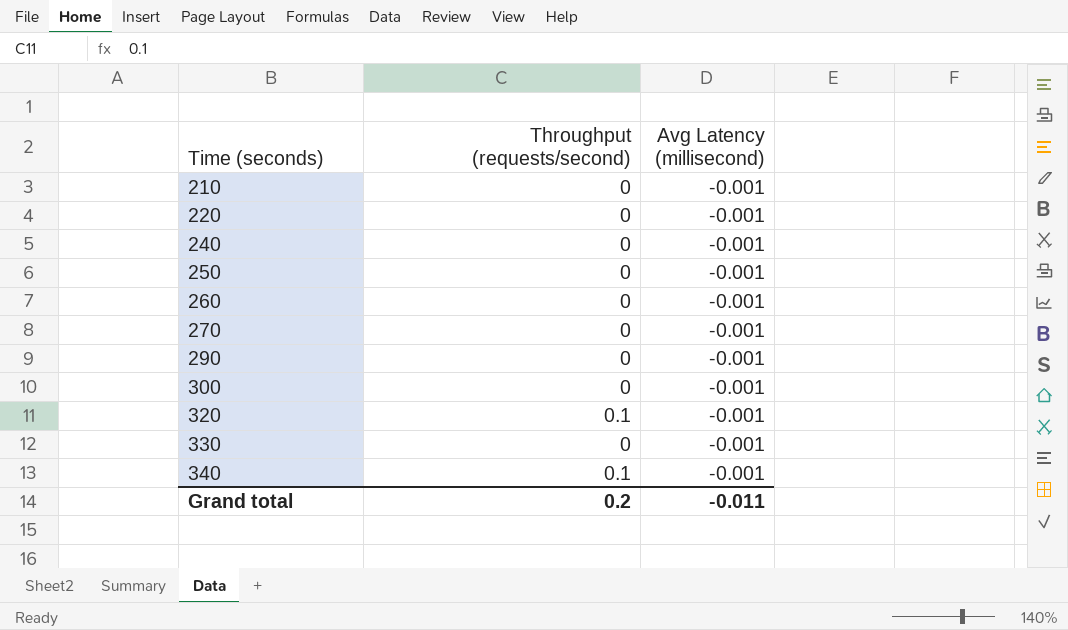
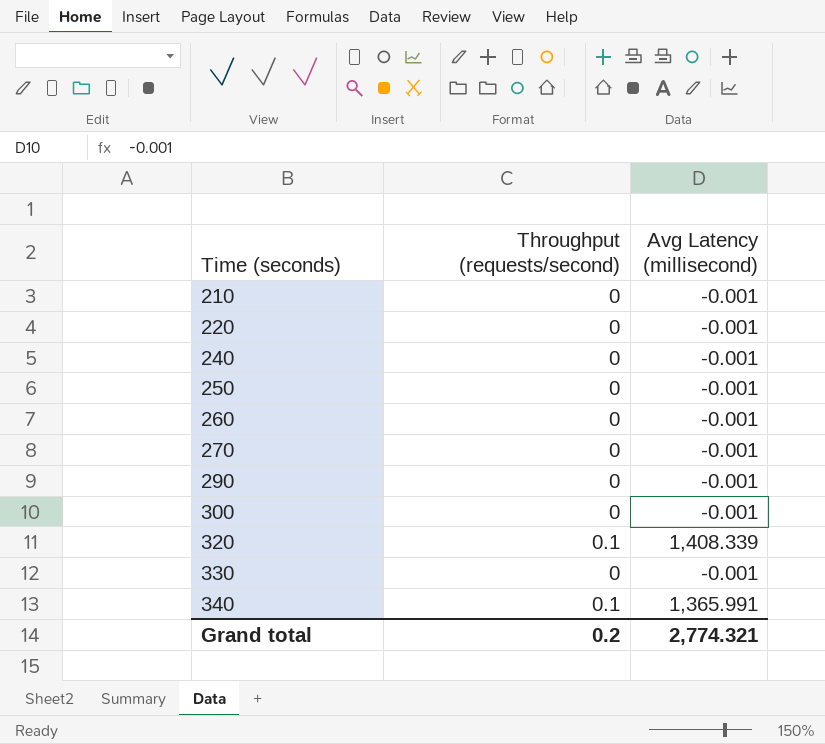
320 | Avg Latency (millisecond): -0.001 -> 1,408.339
340 | Avg Latency (millisecond): -0.001 -> 1,365.991
Grand total | Avg Latency (millisecond): -0.011 -> 2,774.321

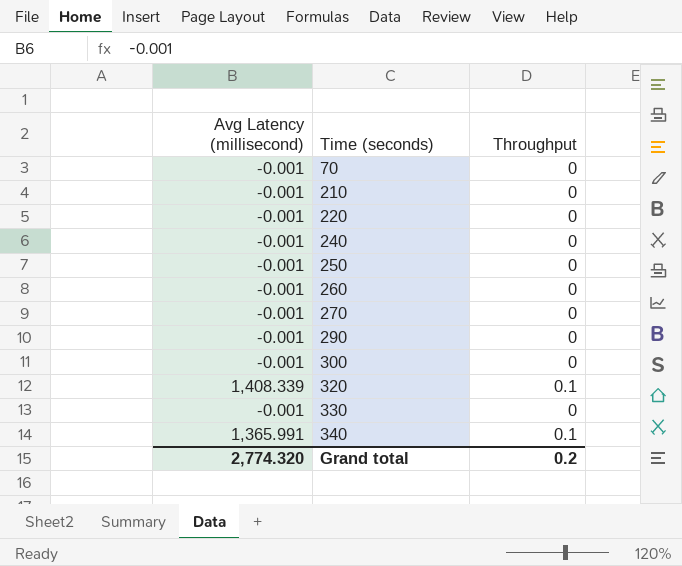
column Avg Latency (millisecond) | position: 3 -> 1
column name: Throughput (requests/second) -> Throughput
row 70: none -> -0.001 | 0
Grand total | Avg Latency (millisecond): 2,774.321 -> 2,774.320

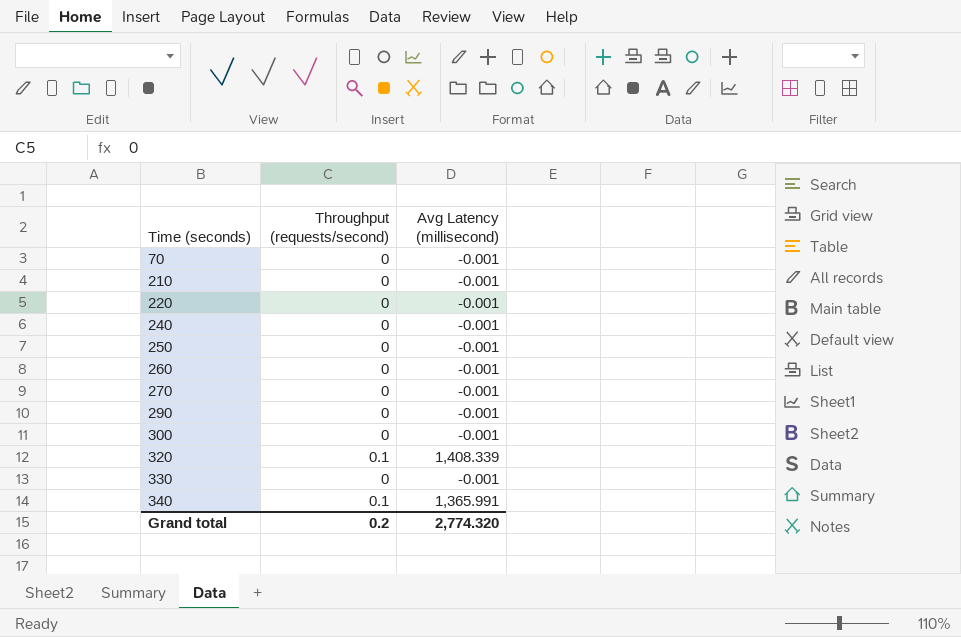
column name: Throughput -> Throughput (requests/second)
column Avg Latency (millisecond) | position: 1 -> 3

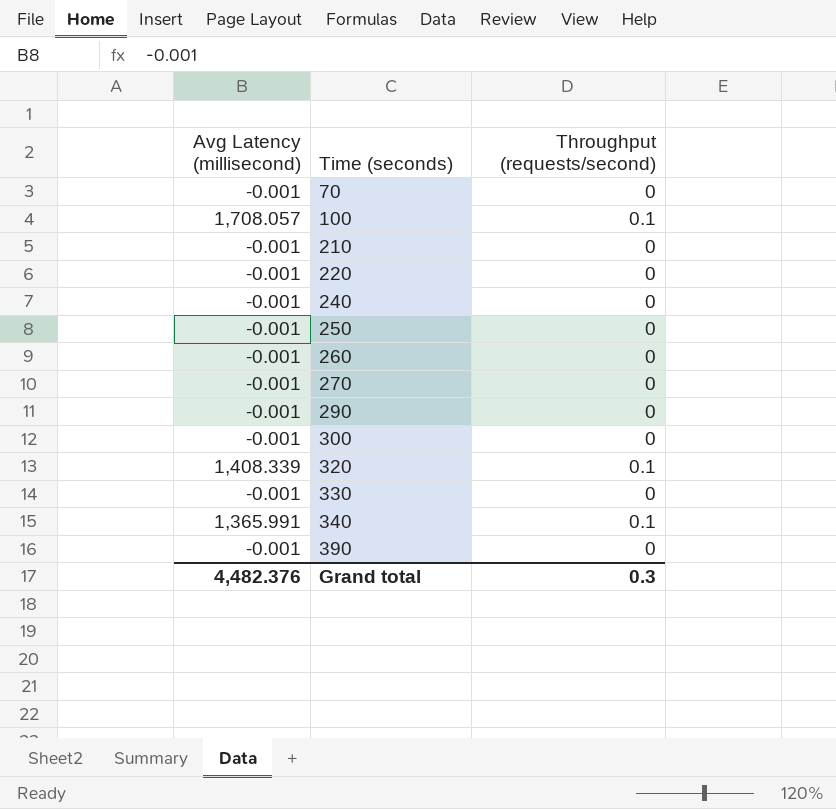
column Avg Latency (millisecond) | position: 3 -> 1
row 100: none -> 1,708.057 | 0.1
row 390: none -> -0.001 | 0
Grand total | Avg Latency (millisecond): 2,774.320 -> 4,482.376
Grand total | Throughput (requests/second): 0.2 -> 0.3

